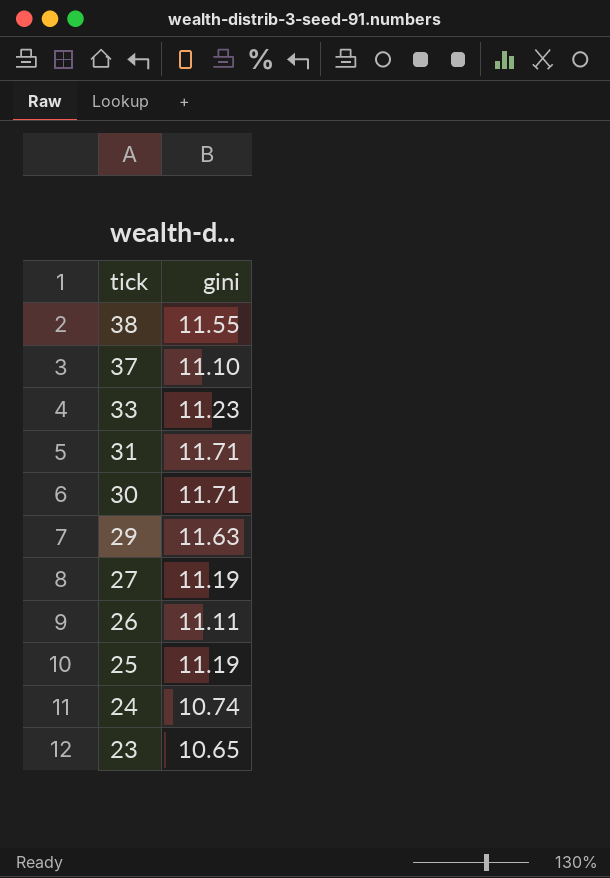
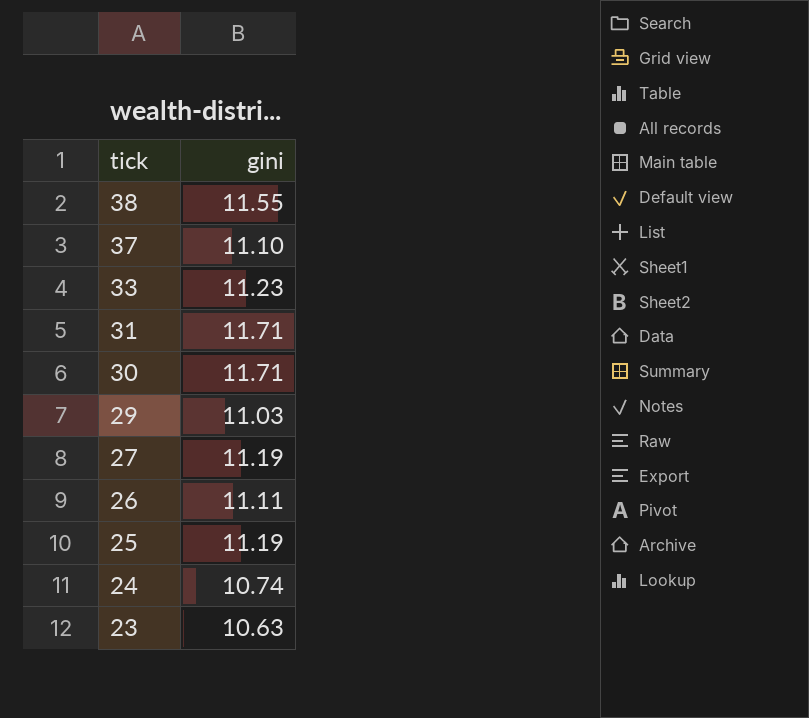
29 | gini: 11.63 -> 11.03
23 | gini: 10.65 -> 10.63

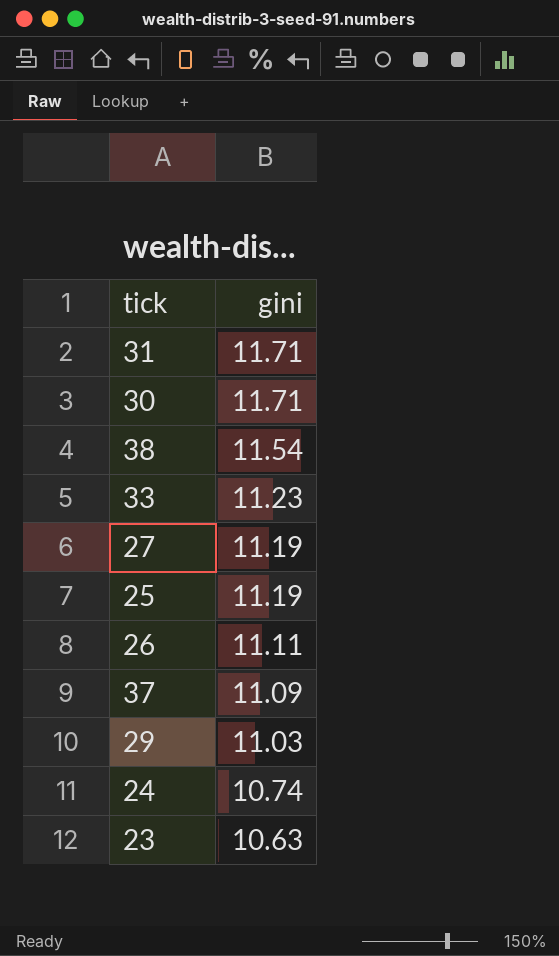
row order: tick descending -> gini descending
38 | gini: 11.55 -> 11.54
37 | gini: 11.10 -> 11.09

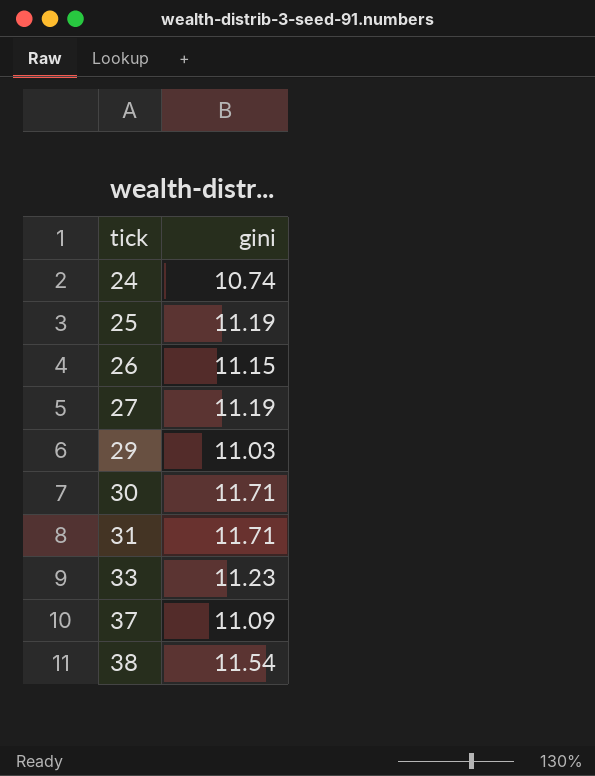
row order: gini descending -> tick ascending
row 23: 10.63 -> none
26 | gini: 11.11 -> 11.15

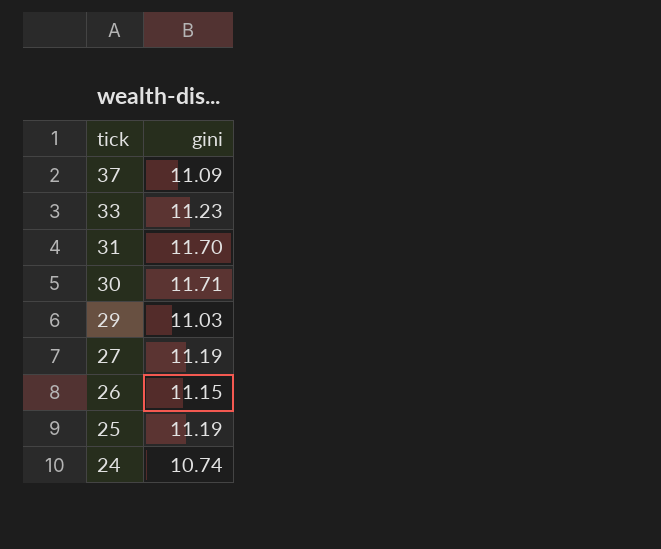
row order: tick ascending -> tick descending
row 38: 11.54 -> none
31 | gini: 11.71 -> 11.70

